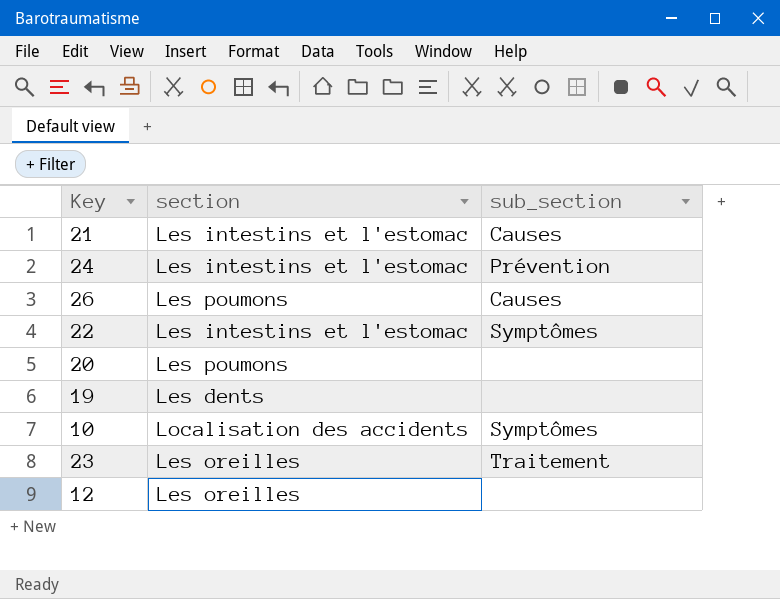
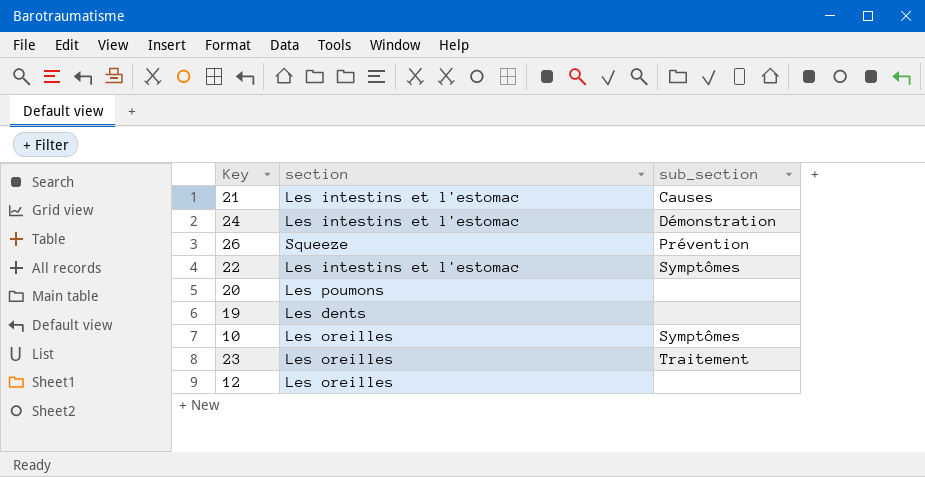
24 | sub_section: Prévention -> Démonstration
26 | section: Les poumons -> Squeeze
26 | sub_section: Causes -> Prévention
10 | section: Localisation des accidents -> Les oreilles

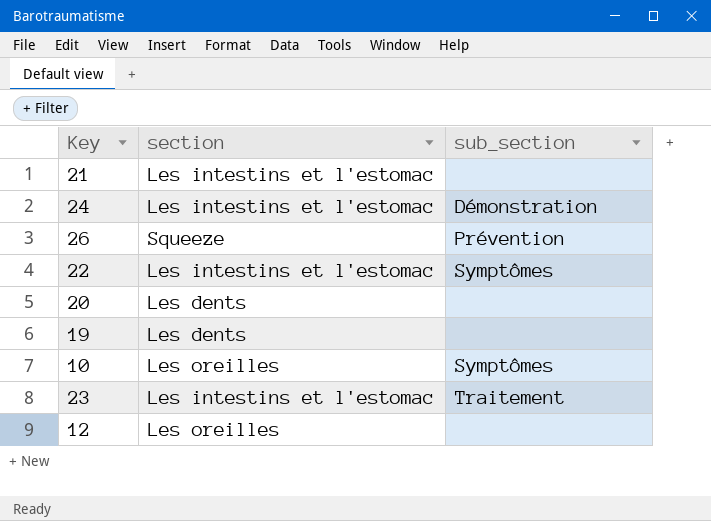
21 | sub_section: Causes -> none
20 | section: Les poumons -> Les dents
23 | section: Les oreilles -> Les intestins et l'estomac

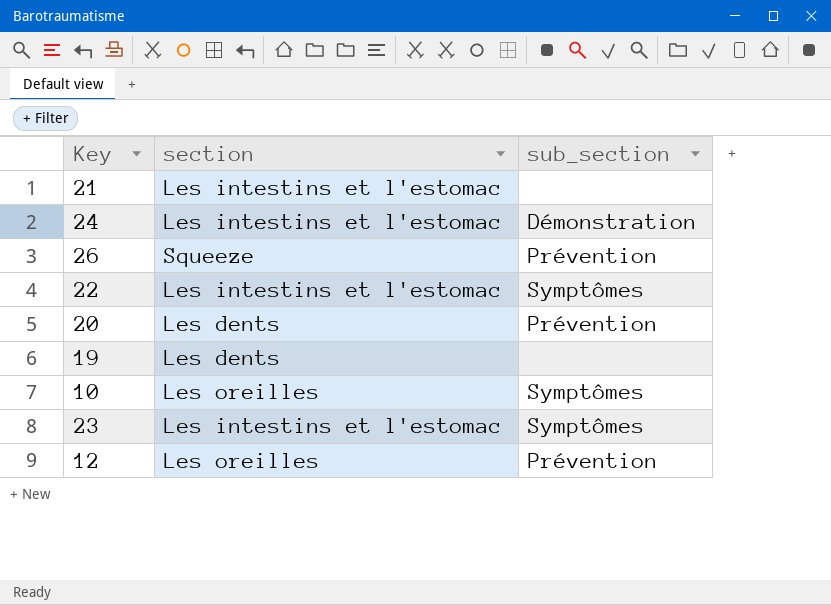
20 | sub_section: none -> Prévention
23 | sub_section: Traitement -> Symptômes
12 | sub_section: none -> Prévention

